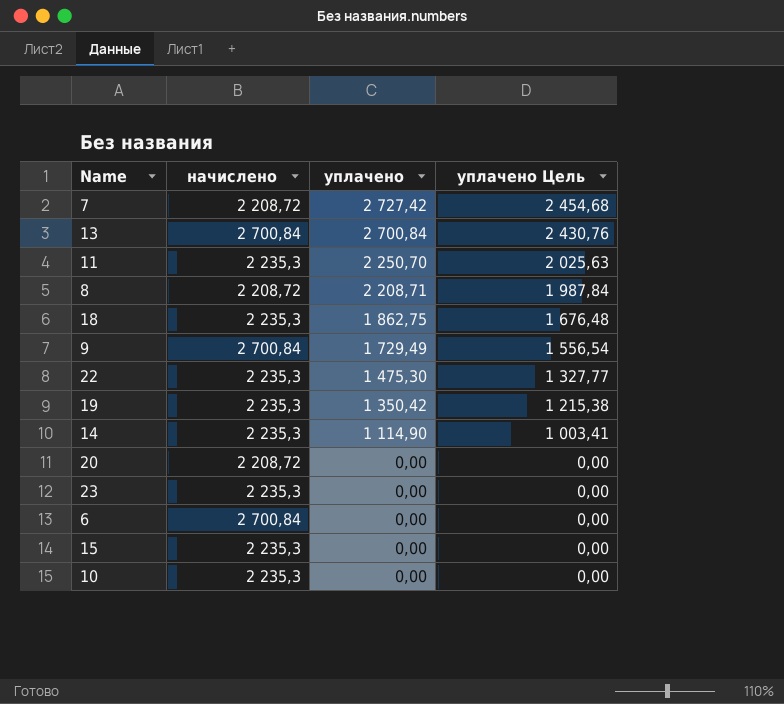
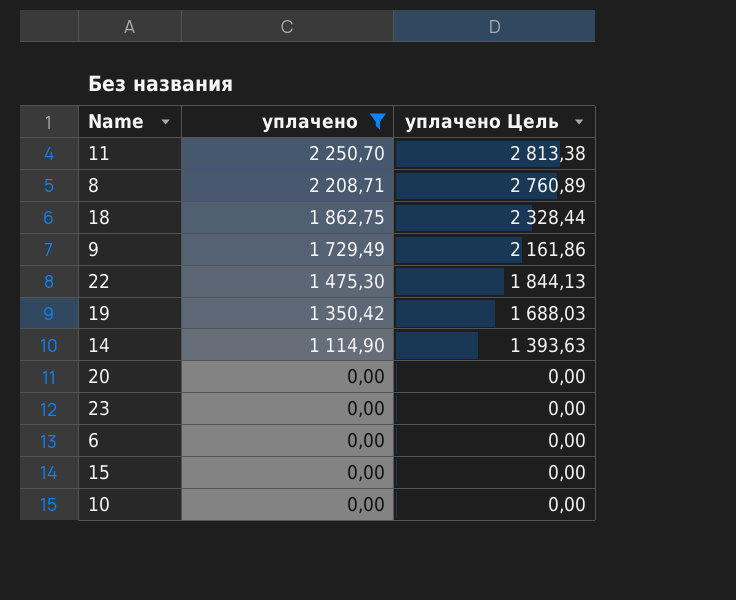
filter: none -> уплачено <= 2 250,70
column начислено | position: 2 -> none
column уплачено Цель | formula: [уплачено] * 0,9 -> [уплачено] * 1,25

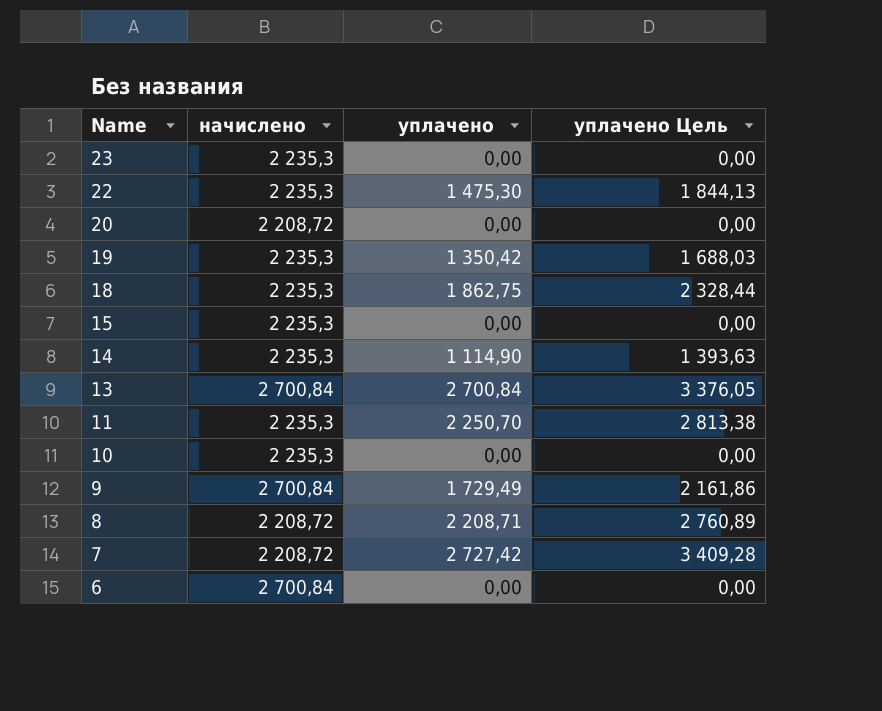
filter: уплачено <= 2 250,70 -> none
row order: уплачено descending -> Name descending
column начислено | position: none -> 2

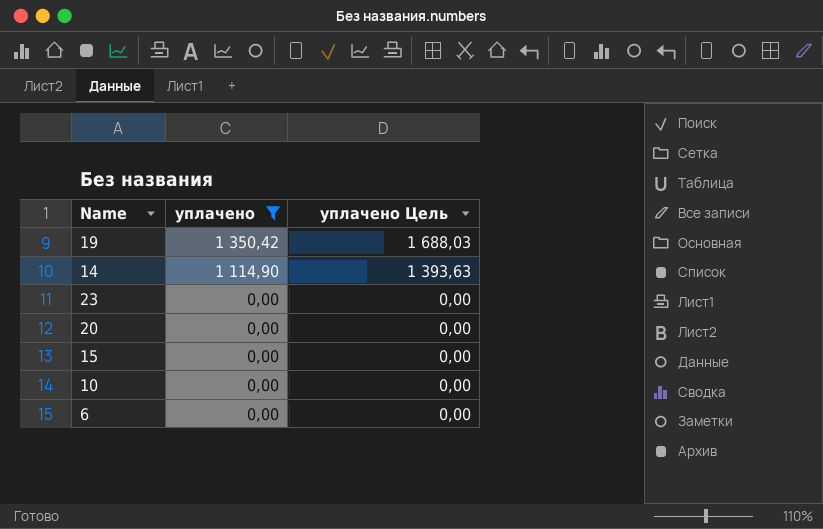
filter: none -> уплачено <= 1 350,42
row order: Name descending -> уплачено descending
column начислено | position: 2 -> none

